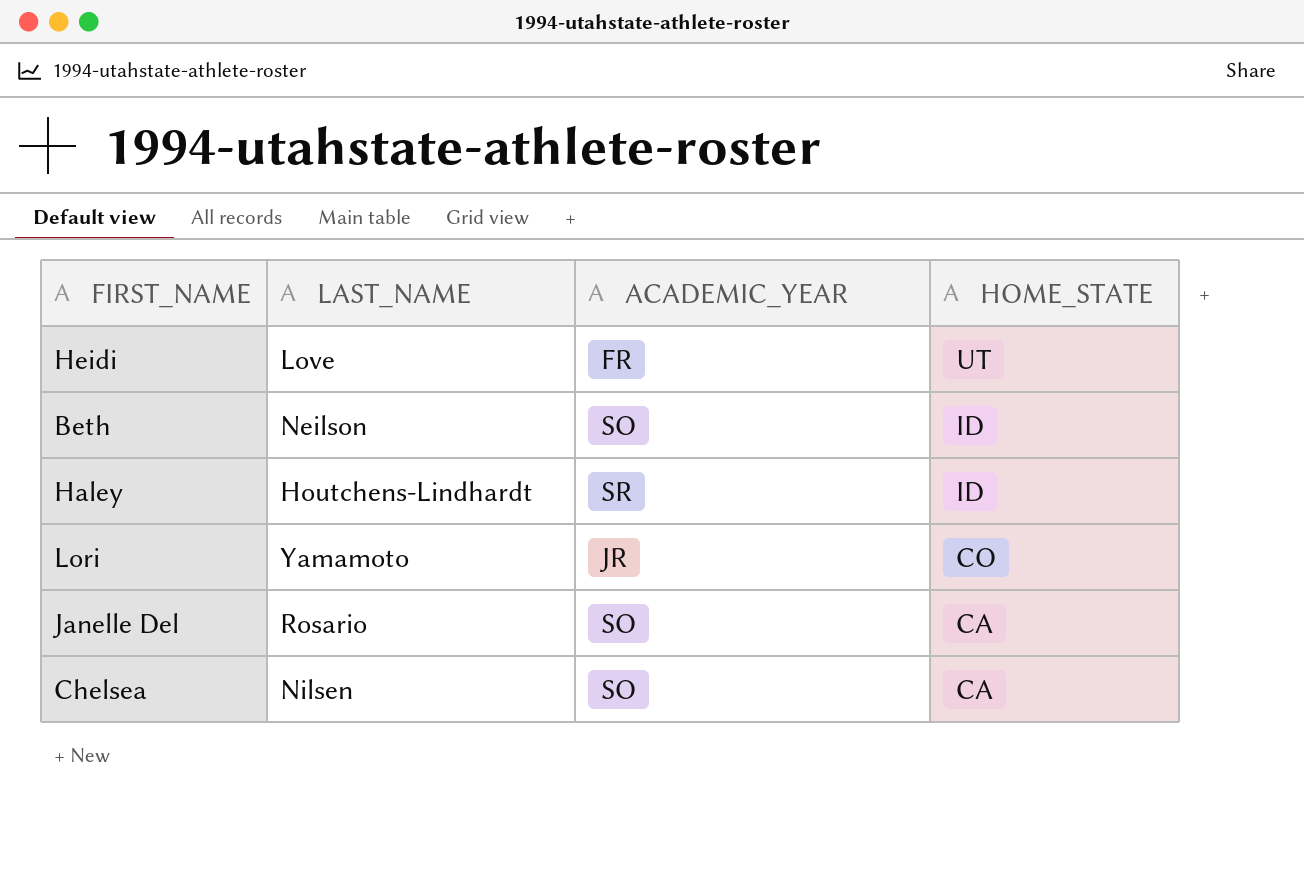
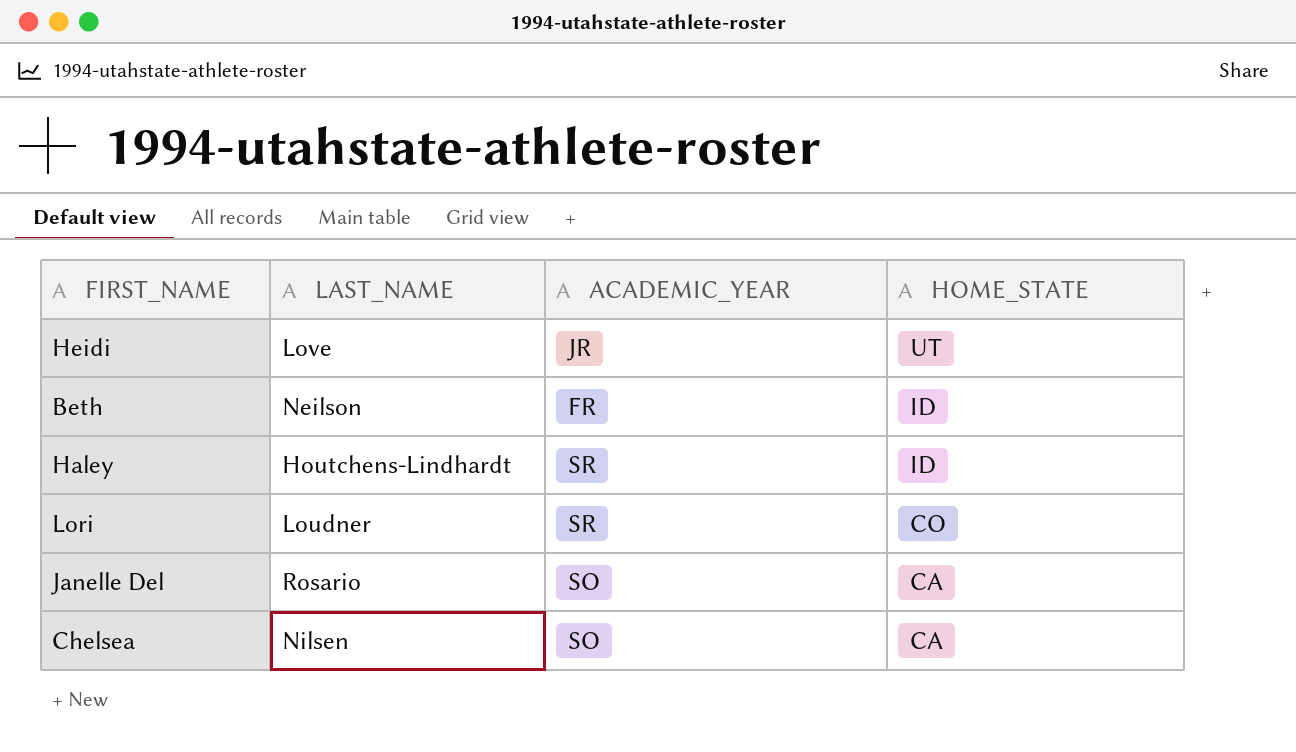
Heidi | ACADEMIC_YEAR: FR -> JR
Beth | ACADEMIC_YEAR: SO -> FR
Lori | LAST_NAME: Yamamoto -> Loudner
Lori | ACADEMIC_YEAR: JR -> SR

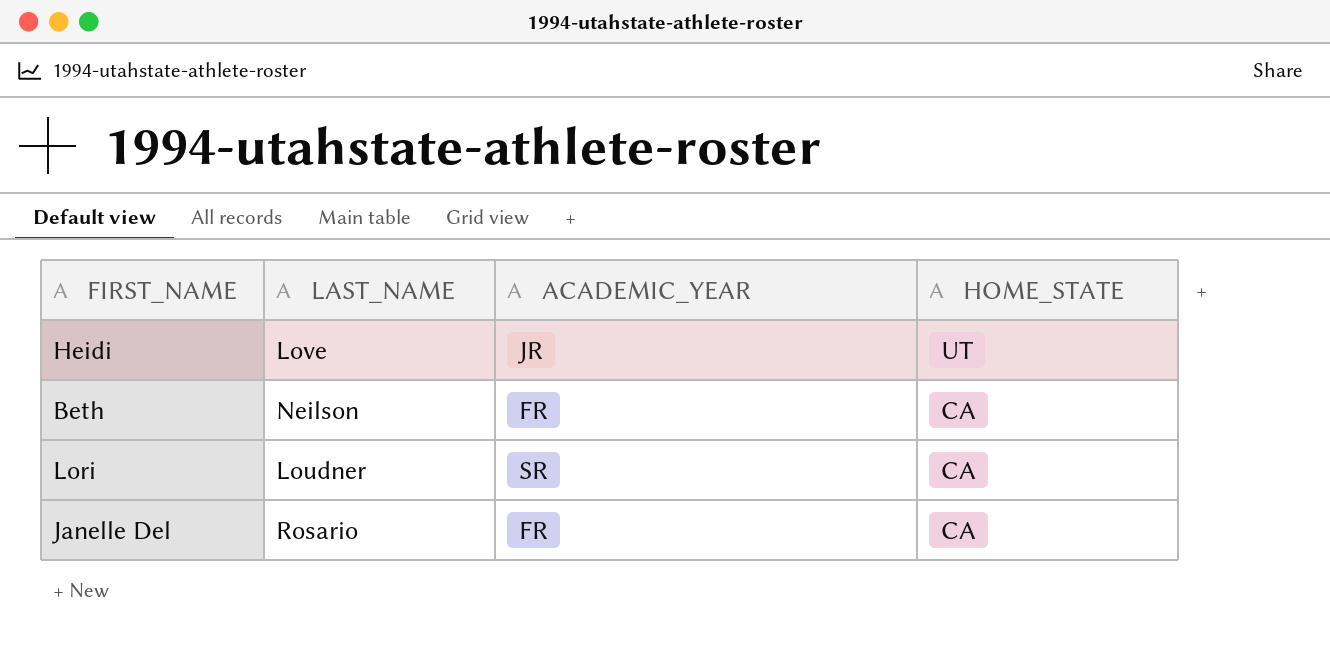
row Haley: Houtchens-Lindhardt | SR | ID -> none
row Chelsea: Nilsen | SO | CA -> none
Beth | HOME_STATE: ID -> CA
Lori | HOME_STATE: CO -> CA
Janelle Del | ACADEMIC_YEAR: SO -> FR

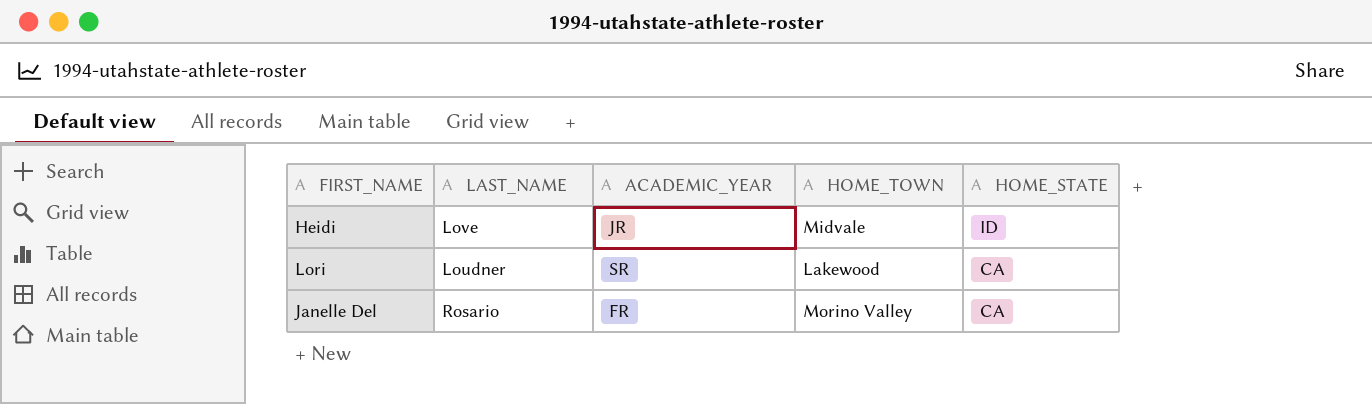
column HOME_TOWN | position: none -> 4
row Beth: Neilson | FR | CA -> none
Heidi | HOME_STATE: UT -> ID

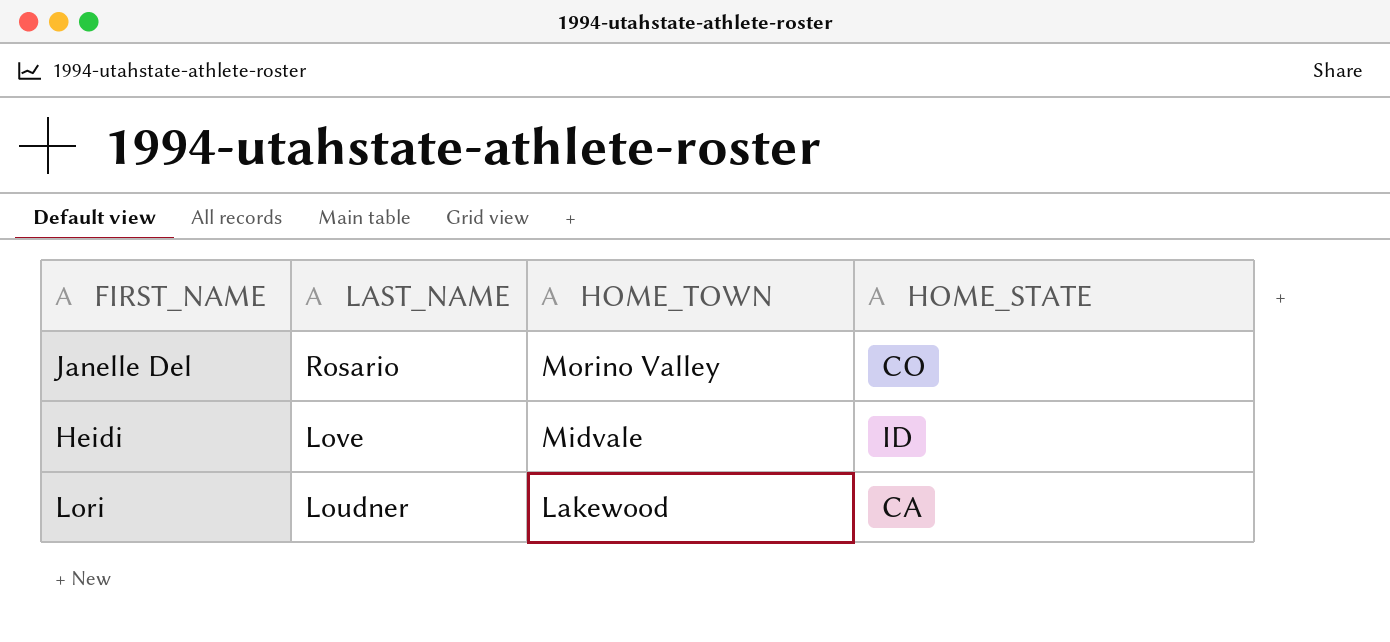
row order: HOME_STATE descending -> LAST_NAME descending
column ACADEMIC_YEAR | position: 3 -> none
Janelle Del | HOME_STATE: CA -> CO

